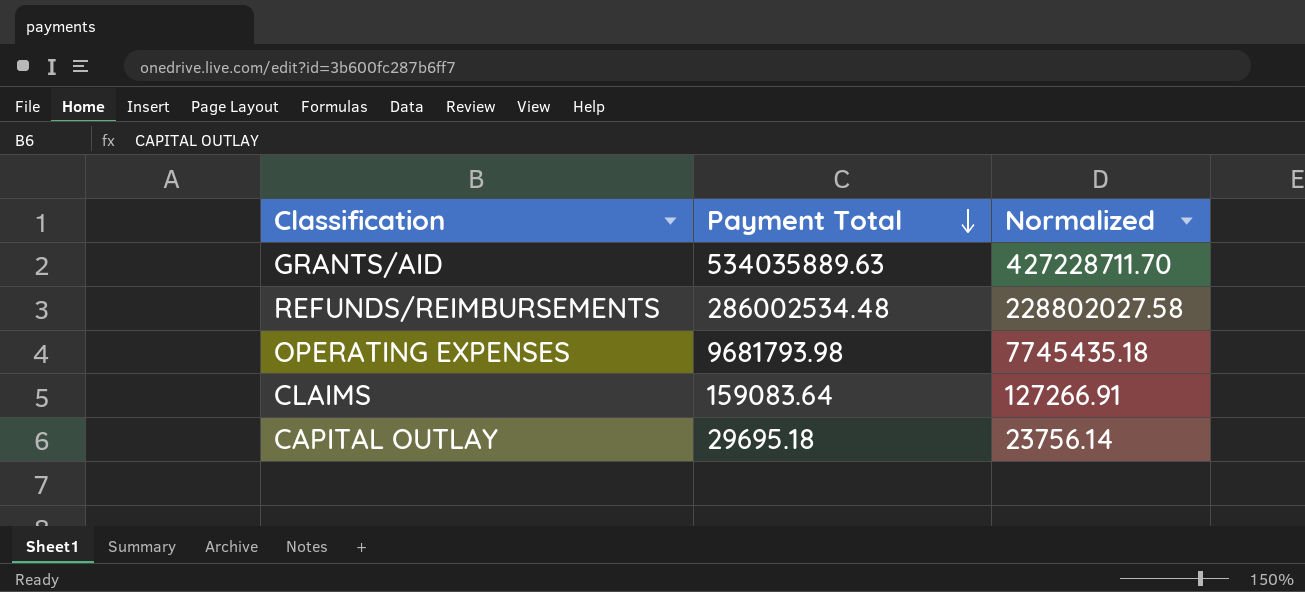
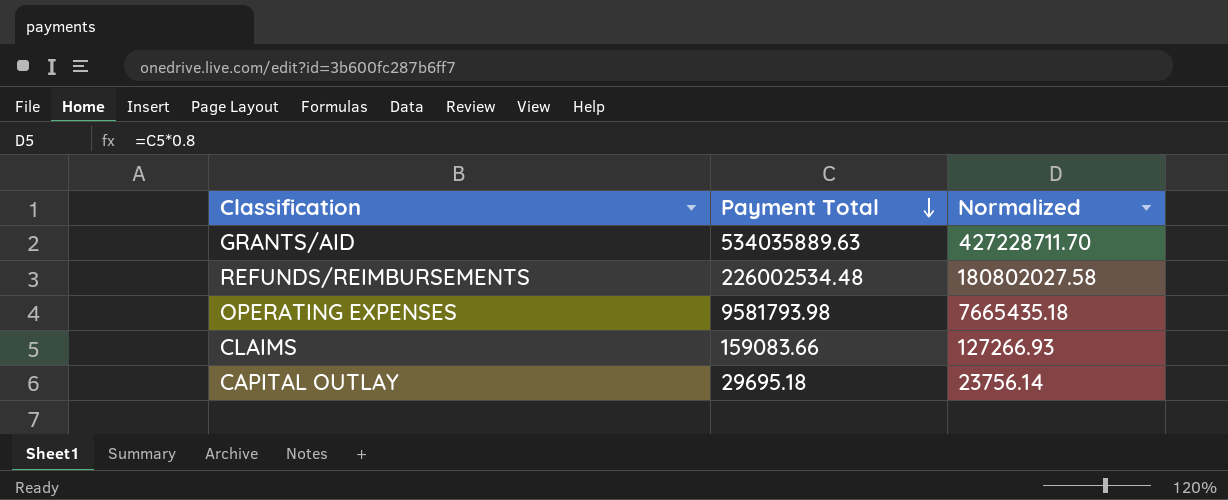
REFUNDS/REIMBURSEMENTS | Payment Total: 286002534.48 -> 226002534.48
REFUNDS/REIMBURSEMENTS | Normalized: 228802027.58 -> 180802027.58
OPERATING EXPENSES | Payment Total: 9681793.98 -> 9581793.98
OPERATING EXPENSES | Normalized: 7745435.18 -> 7665435.18
CLAIMS | Payment Total: 159083.64 -> 159083.66
CLAIMS | Normalized: 127266.91 -> 127266.93

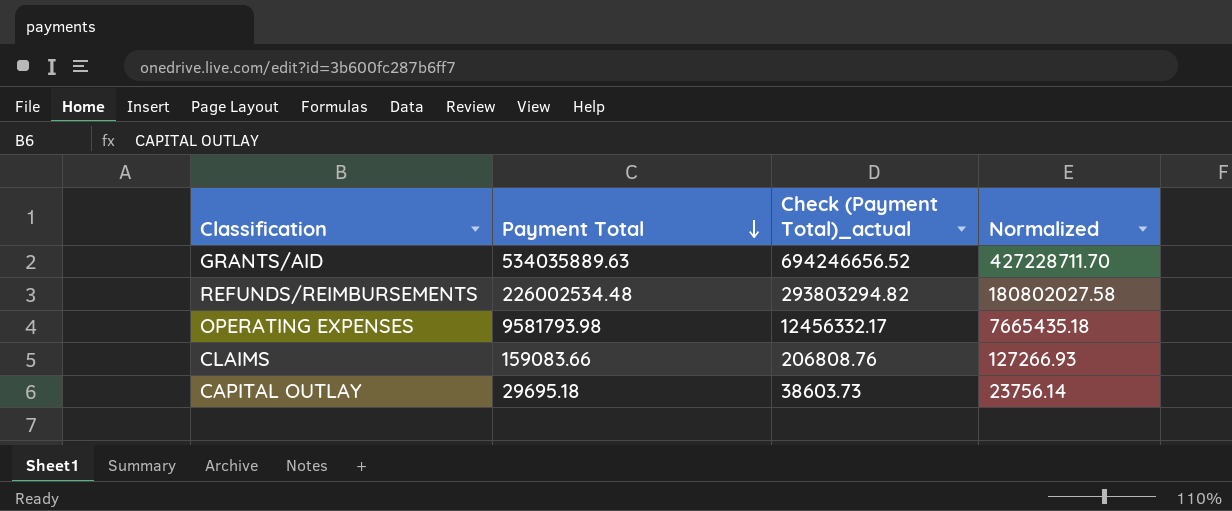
column Check (Payment Total)_actual | formula: none -> [Payment Total] * 1.3

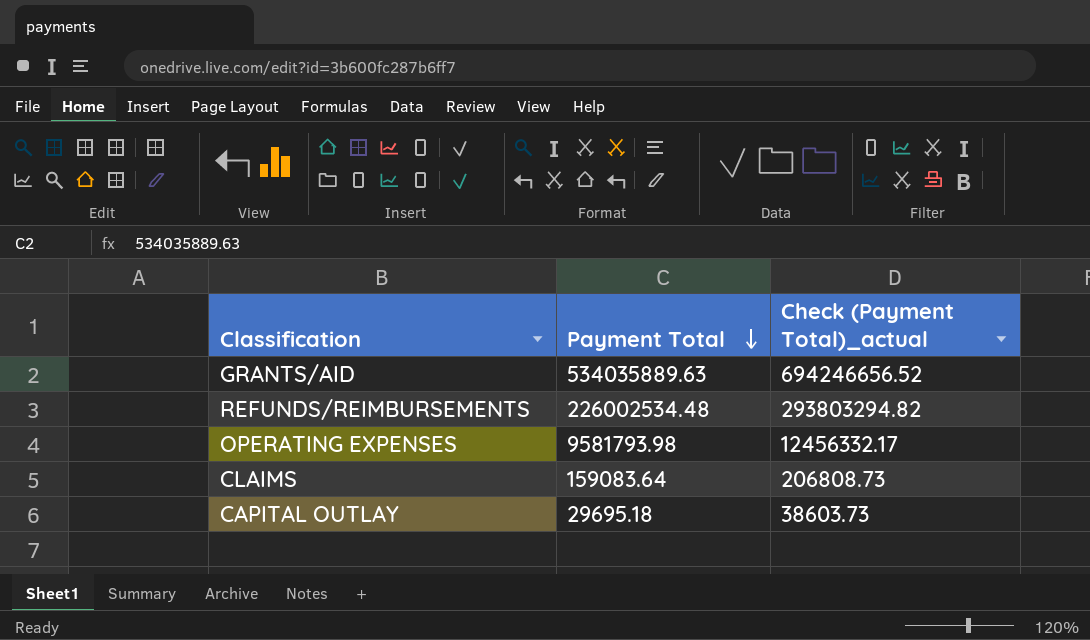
column Normalized | formula: [Payment Total] * 0.8 -> none
CLAIMS | Payment Total: 159083.66 -> 159083.64
CLAIMS | Check (Payment Total)_actual: 206808.76 -> 206808.73

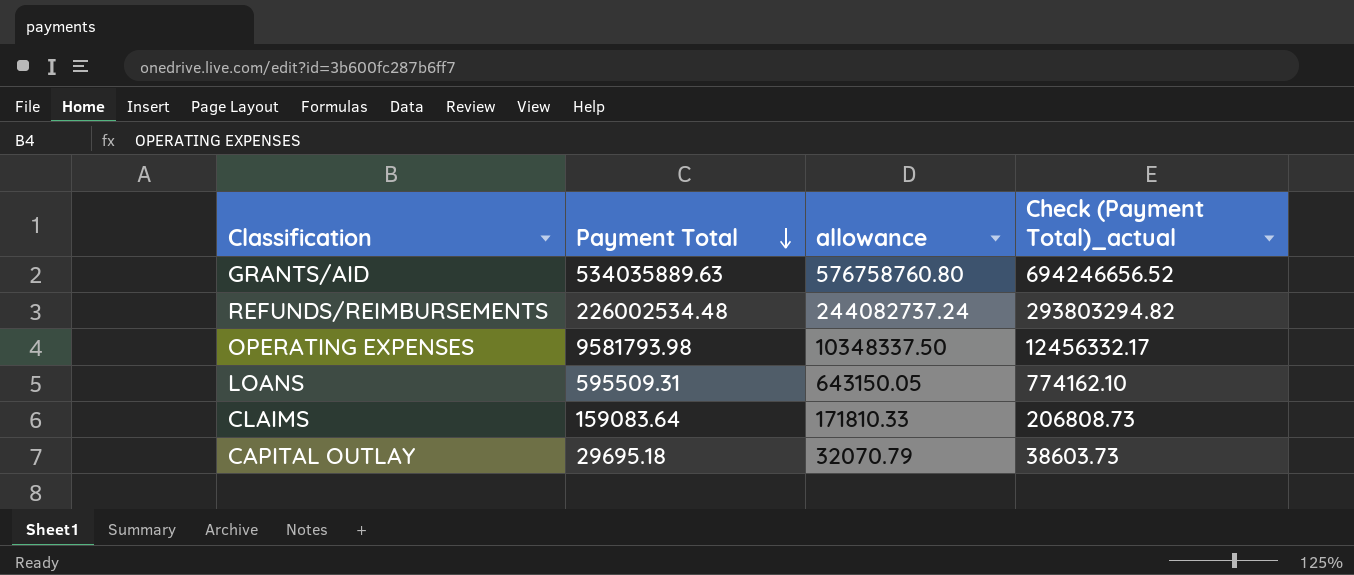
column allowance | formula: none -> [Payment Total] * 1.08
row LOANS: none -> 595509.31 | 643150.05 | 774162.10

